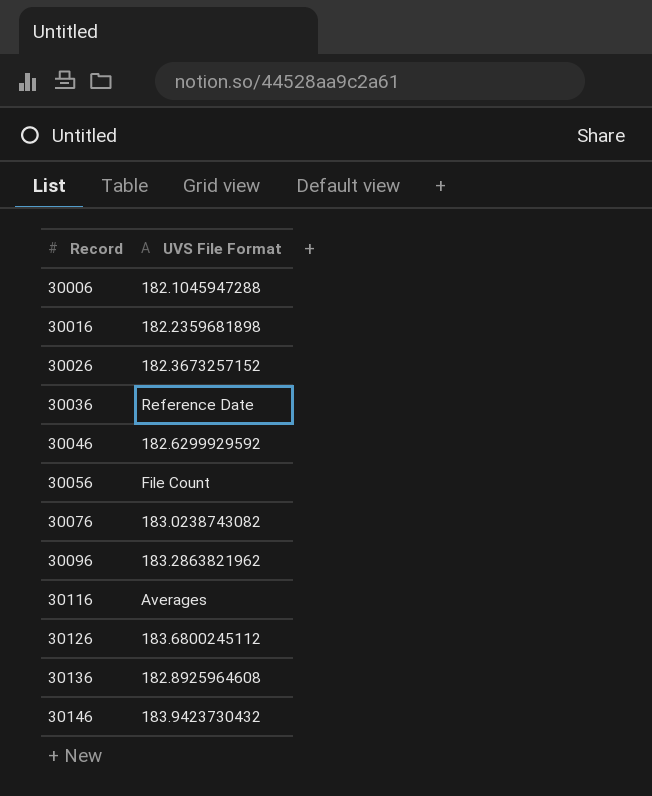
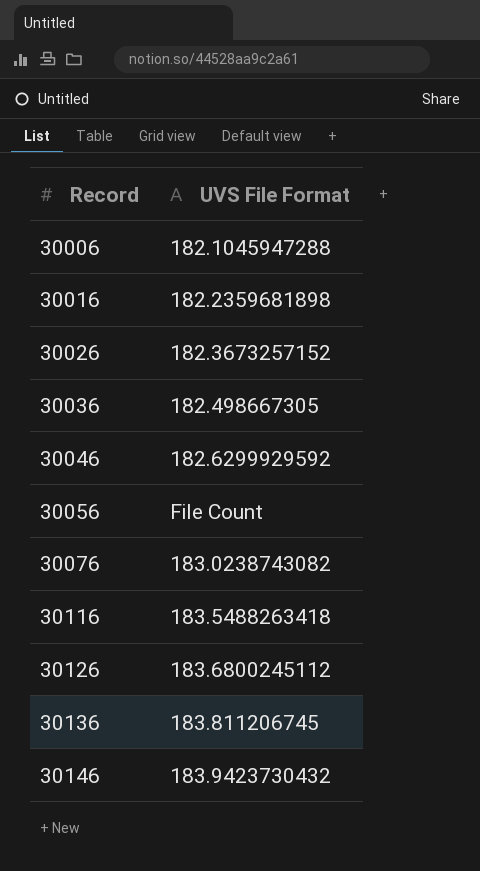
row 30096: 183.2863821962 -> none
30036 | UVS File Format: Reference Date -> 182.498667305
30116 | UVS File Format: Averages -> 183.5488263418
30136 | UVS File Format: 182.8925964608 -> 183.811206745

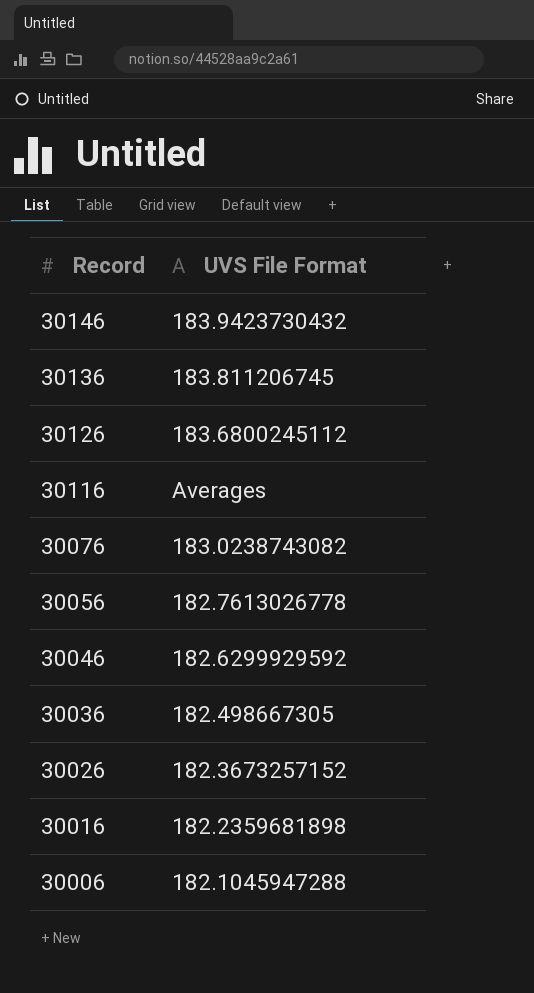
row order: Record ascending -> Record descending
30116 | UVS File Format: 183.5488263418 -> Averages
30056 | UVS File Format: File Count -> 182.7613026778

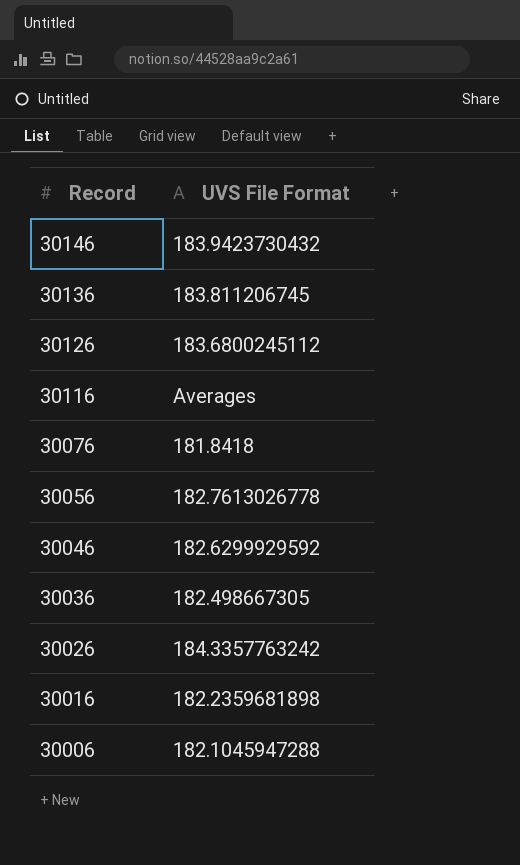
30076 | UVS File Format: 183.0238743082 -> 181.8418
30026 | UVS File Format: 182.3673257152 -> 184.3357763242

